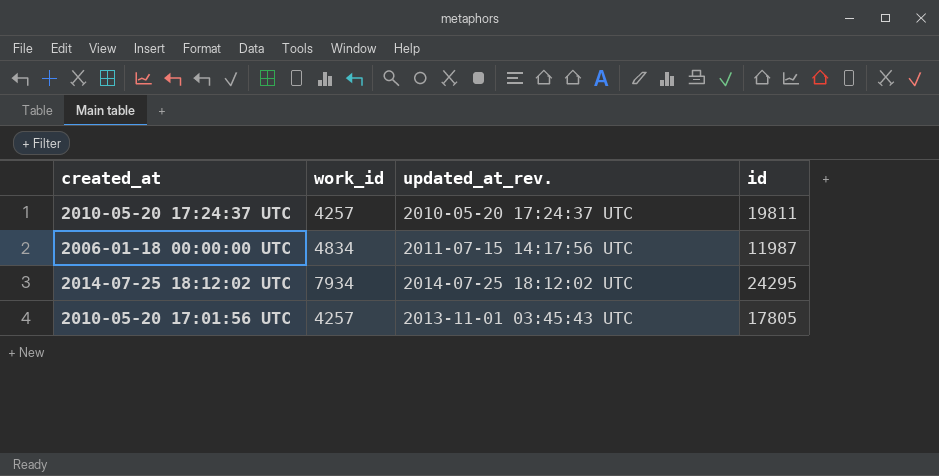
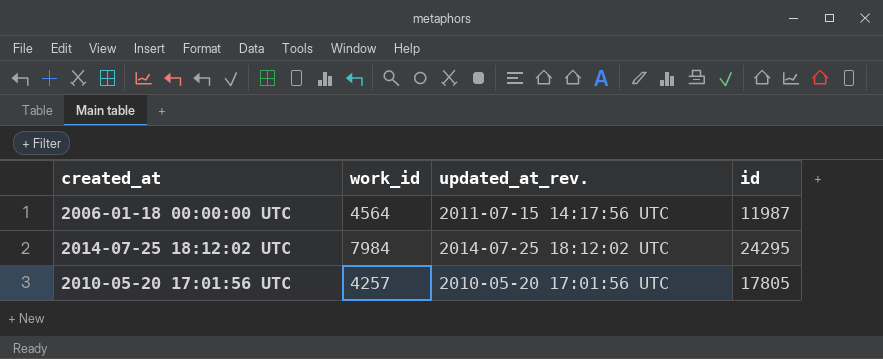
row 2010-05-20 17:24:37 UTC: 4257 | 2010-05-20 17:24:37 UTC | 19811 -> none
2006-01-18 00:00:00 UTC | work_id: 4834 -> 4564
2014-07-25 18:12:02 UTC | work_id: 7934 -> 7984
2010-05-20 17:01:56 UTC | updated_at_rev.: 2013-11-01 03:45:43 UTC -> 2010-05-20 17:01:56 UTC

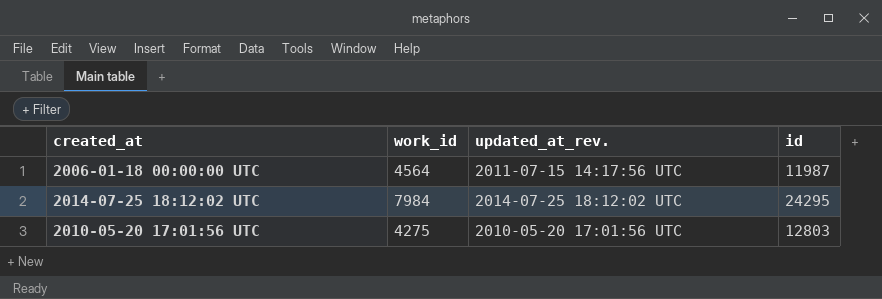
2010-05-20 17:01:56 UTC | work_id: 4257 -> 4275
2010-05-20 17:01:56 UTC | id: 17805 -> 12803

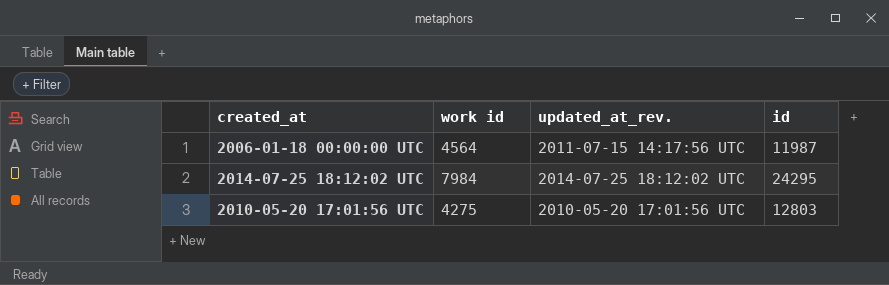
column name: work_id -> work id

